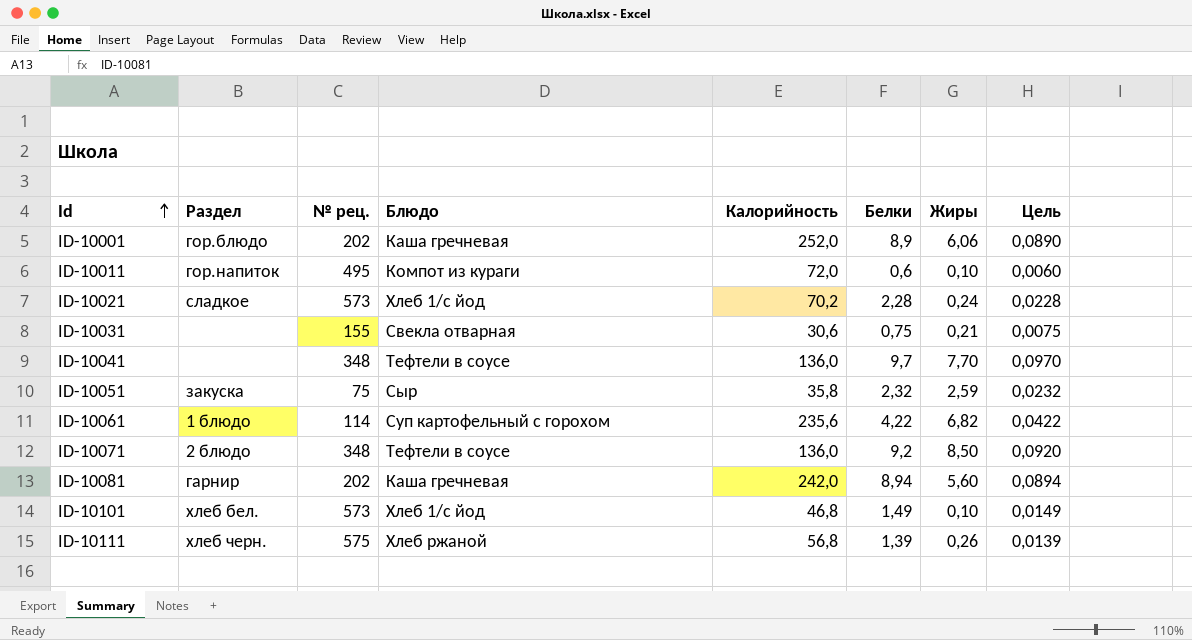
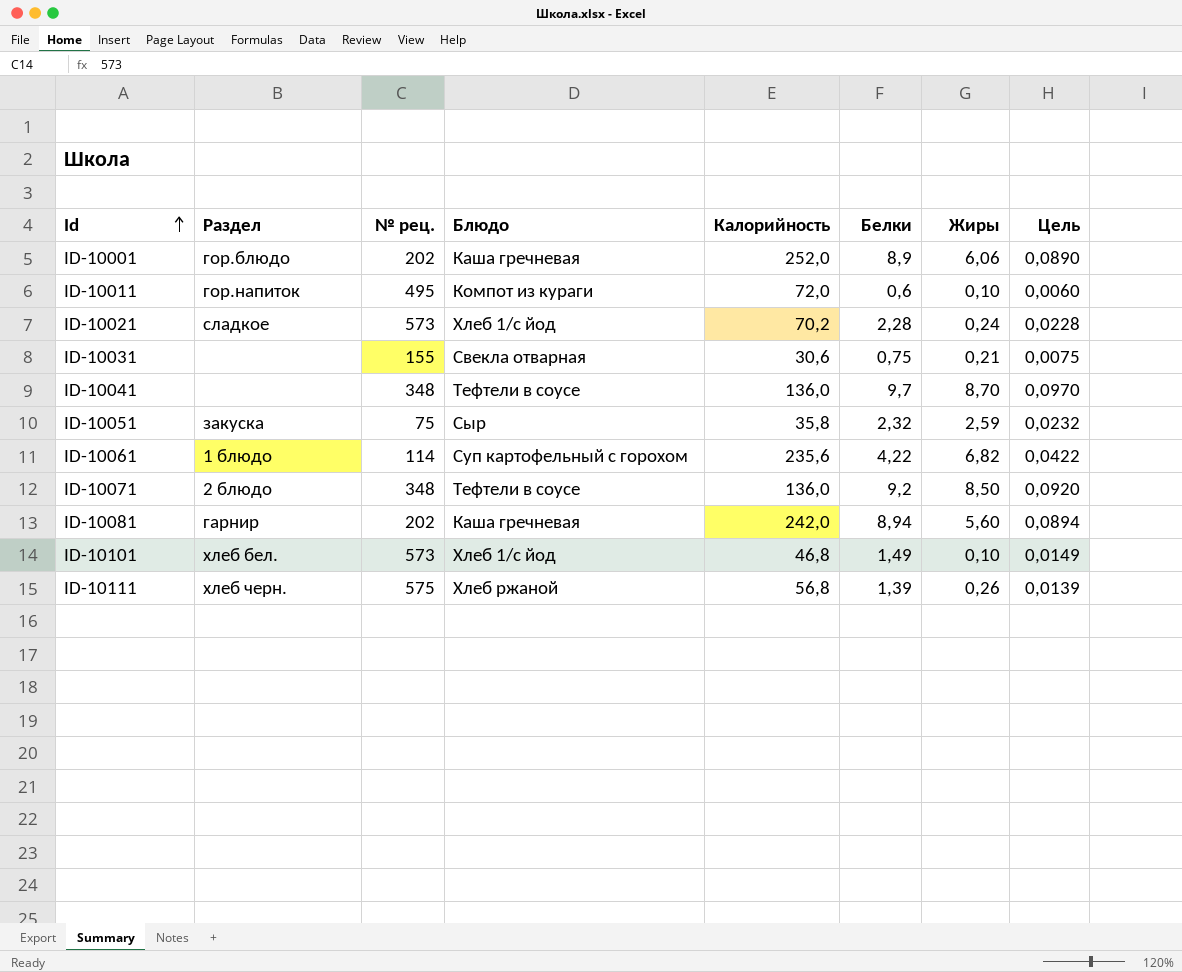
ID-10041 | Жиры: 7,70 -> 8,70

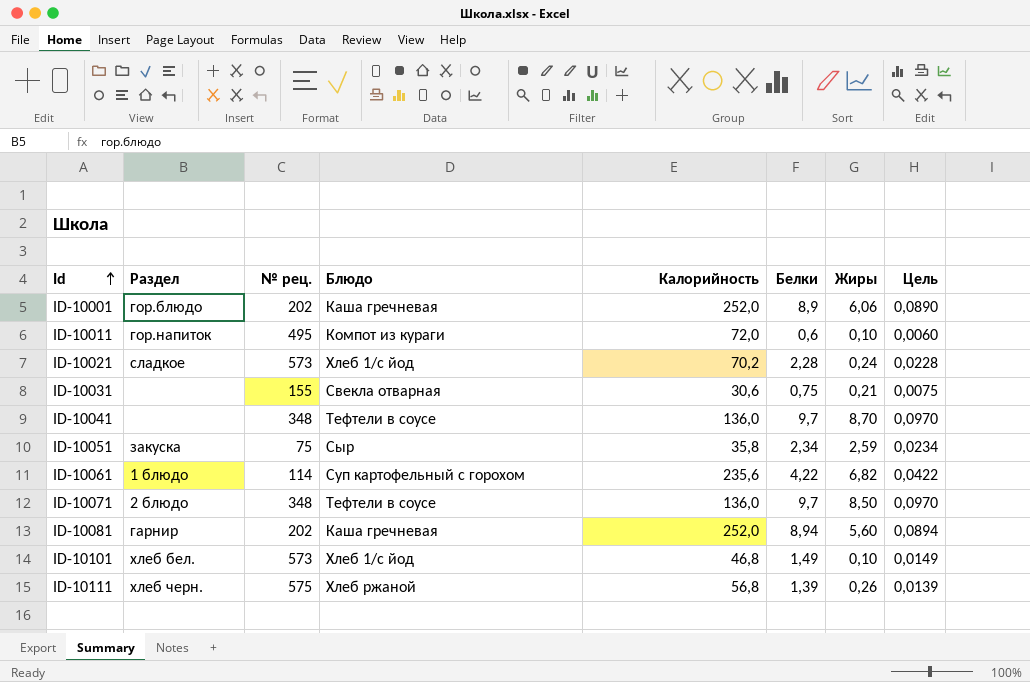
ID-10051 | Белки: 2,32 -> 2,34
ID-10051 | Цель: 0,0232 -> 0,0234
ID-10071 | Белки: 9,2 -> 9,7
ID-10071 | Цель: 0,0920 -> 0,0970
ID-10081 | Калорийность: 242,0 -> 252,0

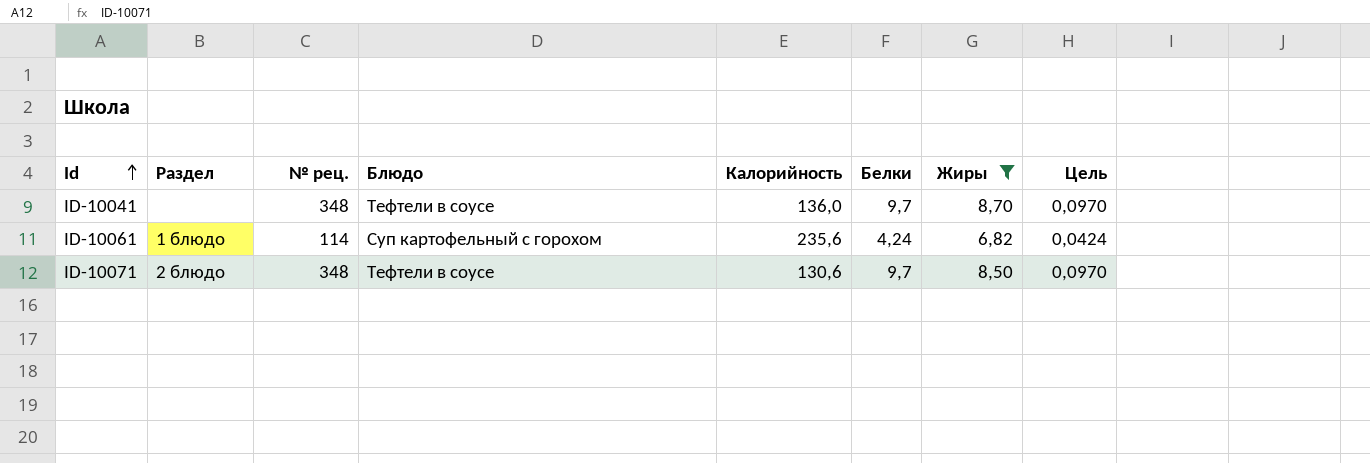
filter: none -> Жиры >= 6,82
ID-10061 | Белки: 4,22 -> 4,24
ID-10061 | Цель: 0,0422 -> 0,0424
ID-10071 | Калорийность: 136,0 -> 130,6

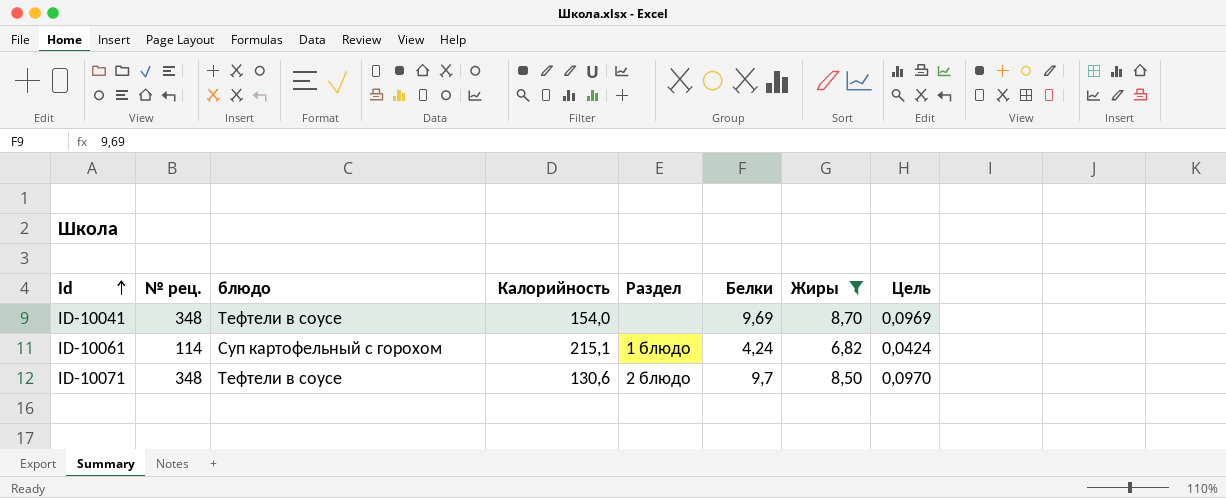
column name: Блюдо -> блюдо
column Раздел | position: 2 -> 5
ID-10041 | Калорийность: 136,0 -> 154,0
ID-10041 | Белки: 9,7 -> 9,69
ID-10041 | Цель: 0,0970 -> 0,0969
ID-10061 | Калорийность: 235,6 -> 215,1

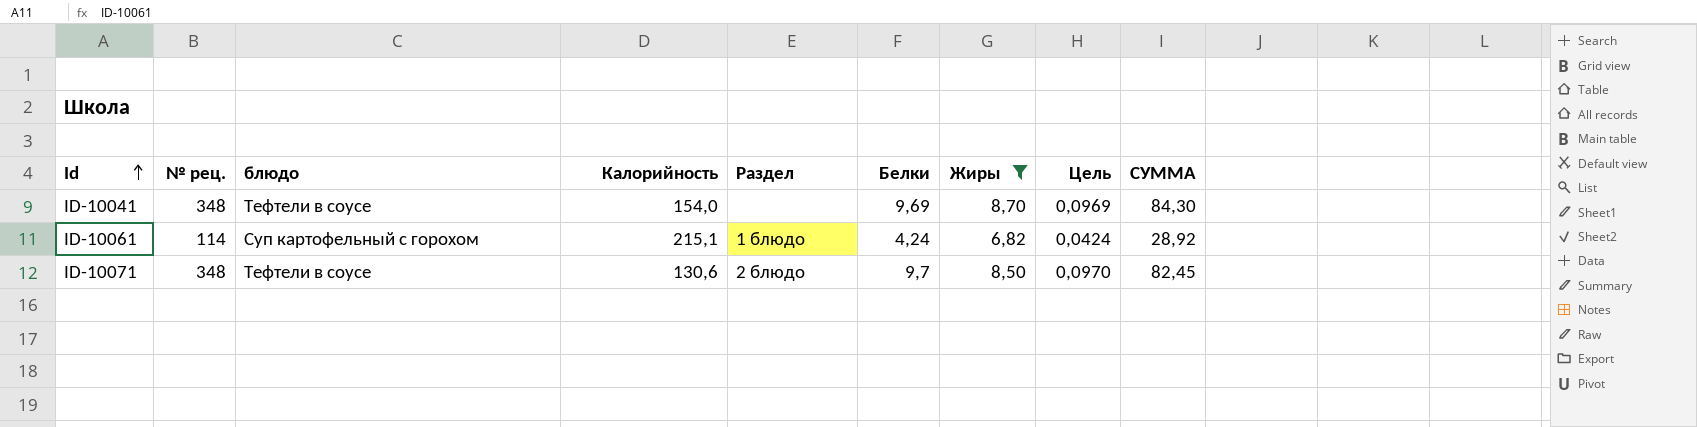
column СУММА | formula: none -> [Белки] * [Жиры]

